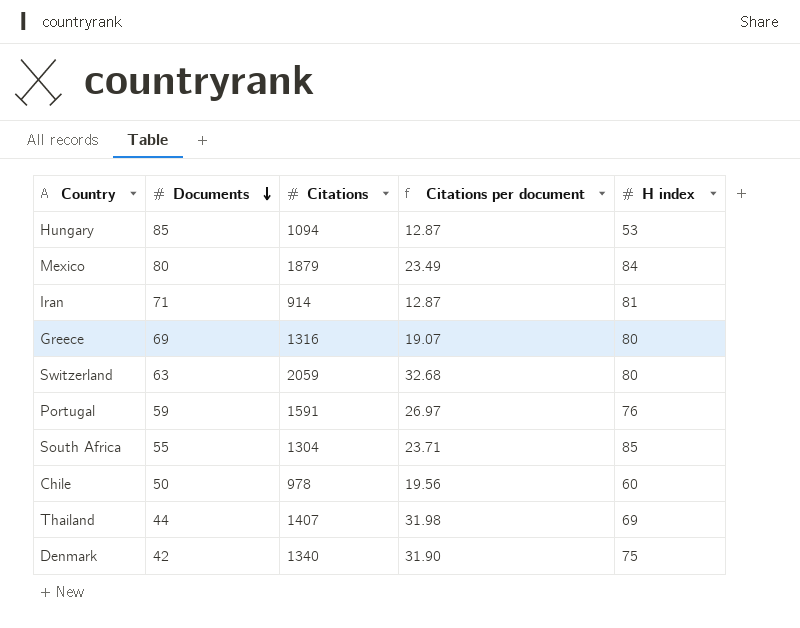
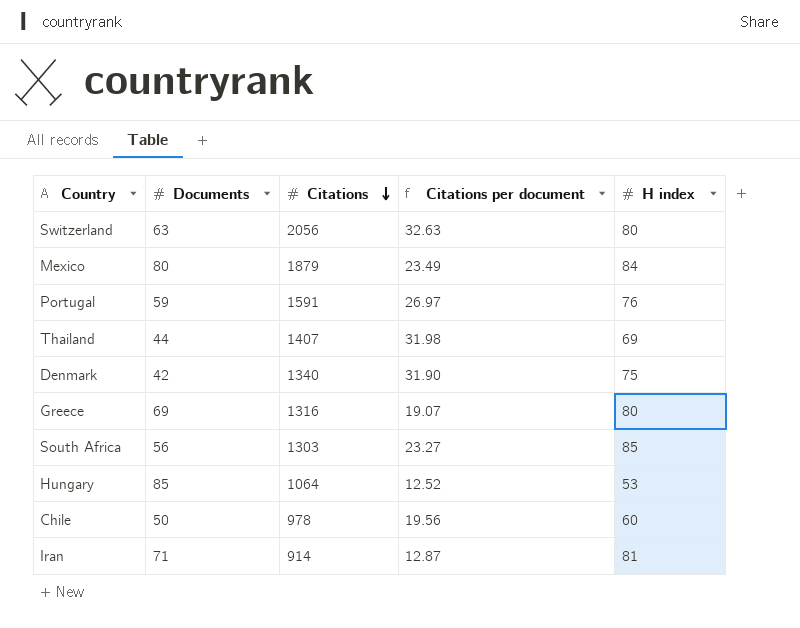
row order: Documents descending -> Citations descending
Switzerland | Citations: 2059 -> 2056
Switzerland | Citations per document: 32.68 -> 32.63
South Africa | Documents: 55 -> 56
South Africa | Citations: 1304 -> 1303
South Africa | Citations per document: 23.71 -> 23.27
Hungary | Citations: 1094 -> 1064
Hungary | Citations per document: 12.87 -> 12.52

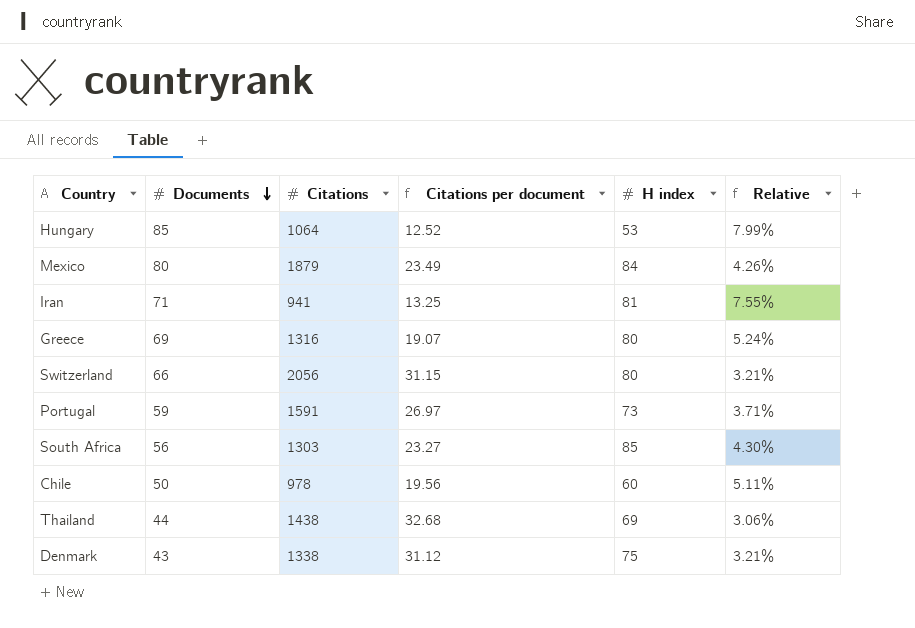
row order: Citations descending -> Documents descending
column Relative | formula: none -> [Documents] / [Citations]
Iran | Citations: 914 -> 941
Iran | Citations per document: 12.87 -> 13.25
Switzerland | Documents: 63 -> 66
Switzerland | Citations per document: 32.63 -> 31.15
Portugal | H index: 76 -> 73
Thailand | Citations: 1407 -> 1438
Thailand | Citations per document: 31.98 -> 32.68
Denmark | Documents: 42 -> 43
Denmark | Citations: 1340 -> 1338
Denmark | Citations per document: 31.90 -> 31.12

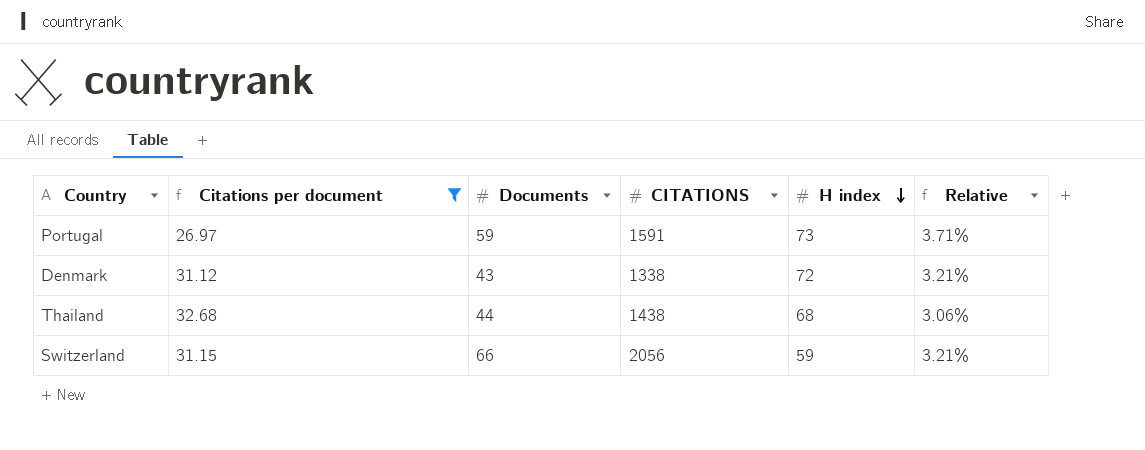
filter: none -> Citations per document >= 26.97
row order: Documents descending -> H index descending
column Citations per document | position: 4 -> 2
column name: Citations -> CITATIONS
Denmark | H index: 75 -> 72
Thailand | H index: 69 -> 68
Switzerland | H index: 80 -> 59

